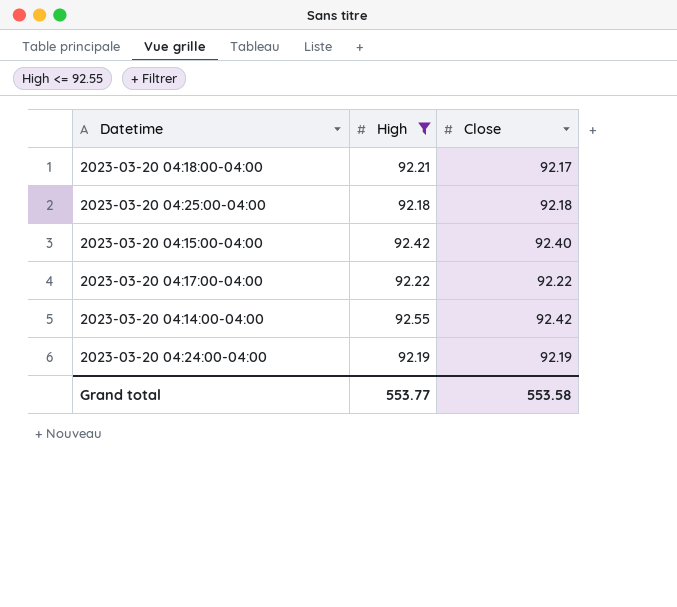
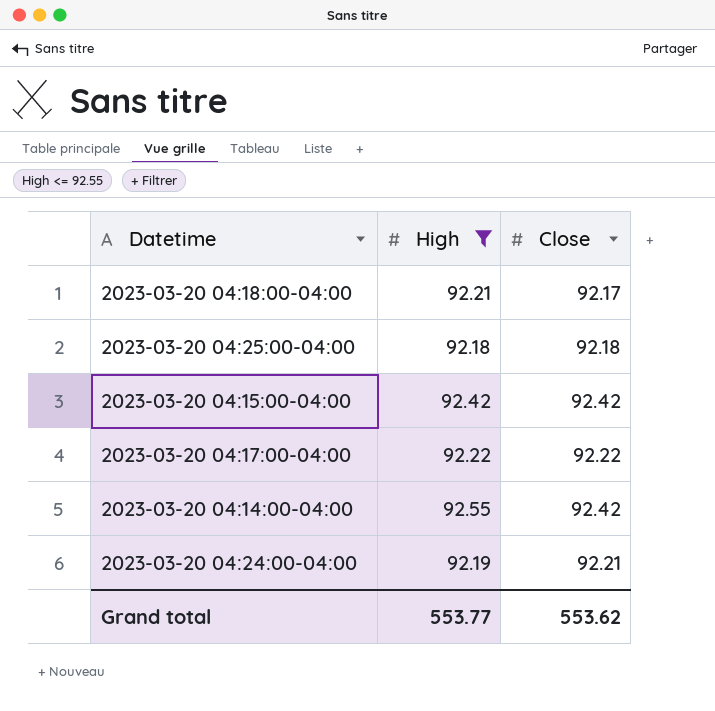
2023-03-20 04:15:00-04:00 | Close: 92.40 -> 92.42
2023-03-20 04:24:00-04:00 | Close: 92.19 -> 92.21
Grand total | Close: 553.58 -> 553.62

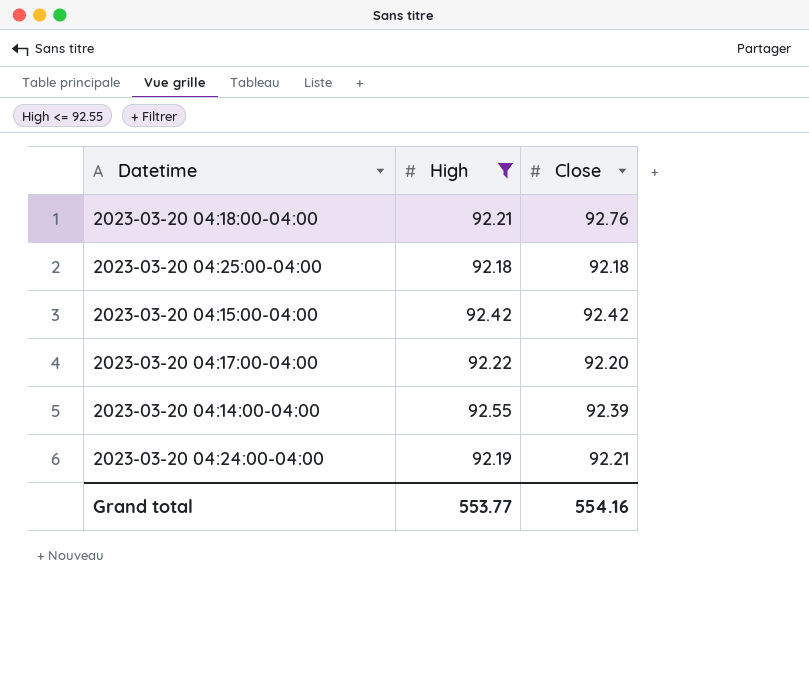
2023-03-20 04:18:00-04:00 | Close: 92.17 -> 92.76
2023-03-20 04:17:00-04:00 | Close: 92.22 -> 92.20
2023-03-20 04:14:00-04:00 | Close: 92.42 -> 92.39
Grand total | Close: 553.62 -> 554.16

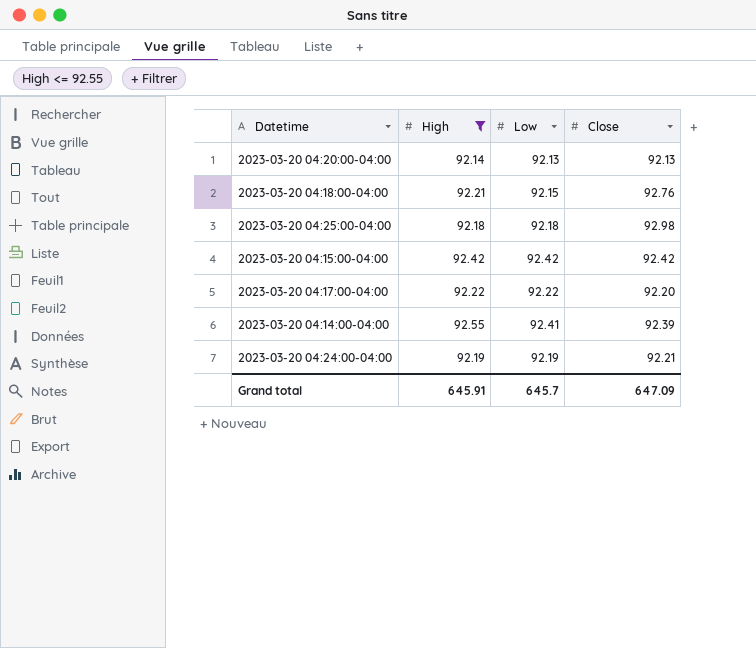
column Low | position: none -> 3
row 2023-03-20 04:20:00-04:00: none -> 92.14 | 92.13 | 92.13
2023-03-20 04:25:00-04:00 | Close: 92.18 -> 92.98
Grand total | High: 553.77 -> 645.91
Grand total | Close: 554.16 -> 647.09

